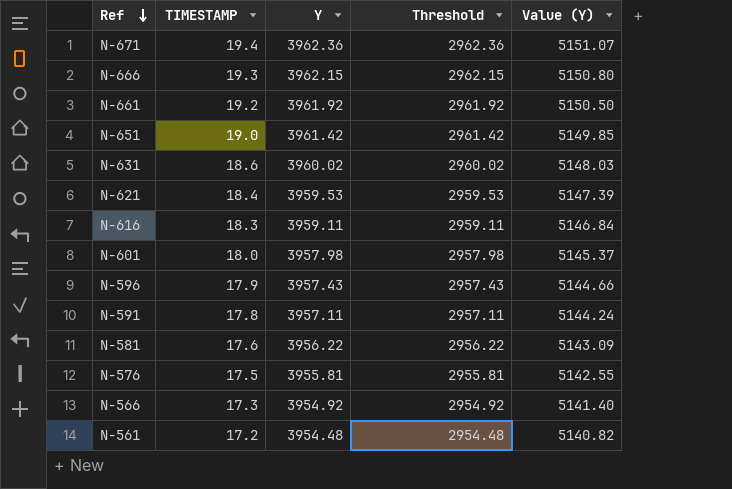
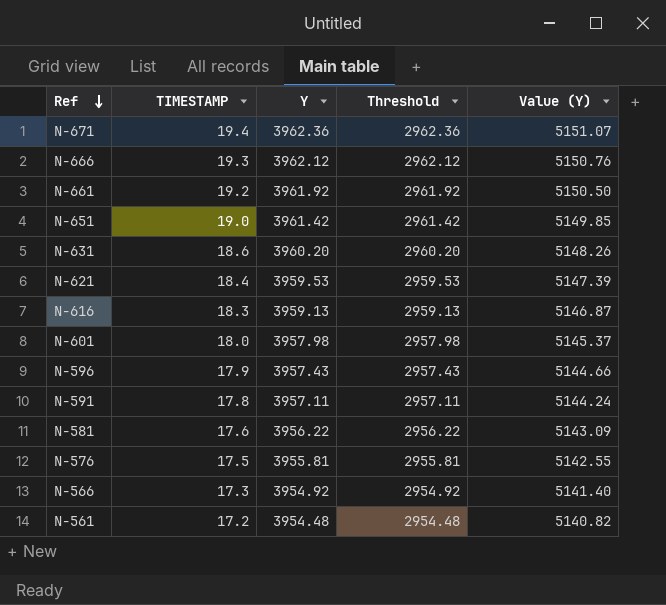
N-666 | Y: 3962.15 -> 3962.12
N-666 | Threshold: 2962.15 -> 2962.12
N-666 | Value (Y): 5150.80 -> 5150.76
N-631 | Y: 3960.02 -> 3960.20
N-631 | Threshold: 2960.02 -> 2960.20
N-631 | Value (Y): 5148.03 -> 5148.26
N-616 | Y: 3959.11 -> 3959.13
N-616 | Threshold: 2959.11 -> 2959.13
N-616 | Value (Y): 5146.84 -> 5146.87

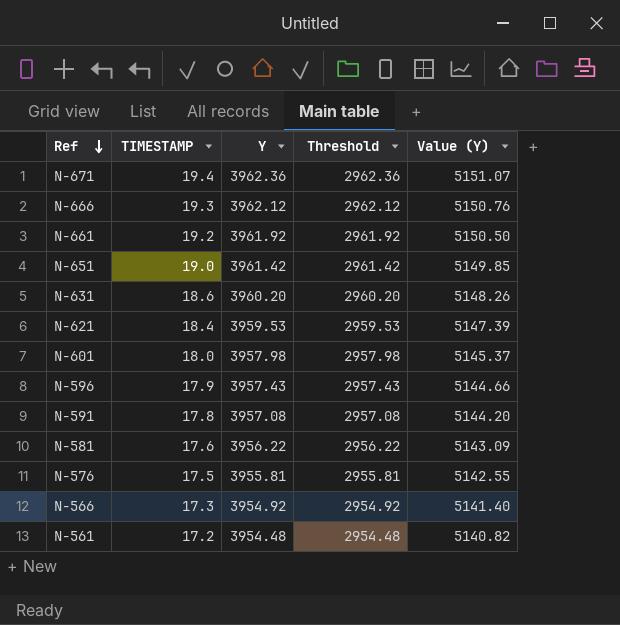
row N-616: 18.3 | 3959.13 | 2959.13 | 5146.87 -> none
N-591 | Y: 3957.11 -> 3957.08
N-591 | Threshold: 2957.11 -> 2957.08
N-591 | Value (Y): 5144.24 -> 5144.20

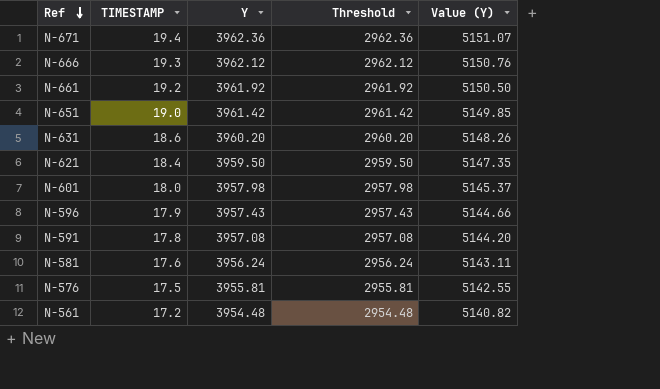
row N-566: 17.3 | 3954.92 | 2954.92 | 5141.40 -> none
N-621 | Y: 3959.53 -> 3959.50
N-621 | Threshold: 2959.53 -> 2959.50
N-621 | Value (Y): 5147.39 -> 5147.35
N-581 | Y: 3956.22 -> 3956.24
N-581 | Threshold: 2956.22 -> 2956.24
N-581 | Value (Y): 5143.09 -> 5143.11

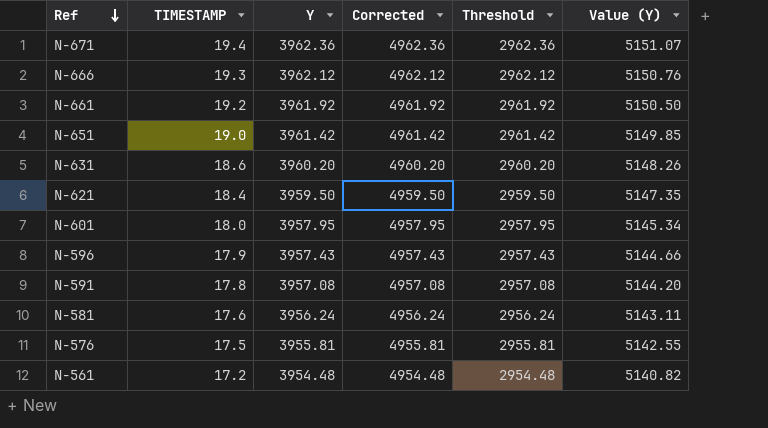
column Corrected | formula: none -> [Y] + 1000
N-601 | Y: 3957.98 -> 3957.95
N-601 | Threshold: 2957.98 -> 2957.95
N-601 | Value (Y): 5145.37 -> 5145.34

